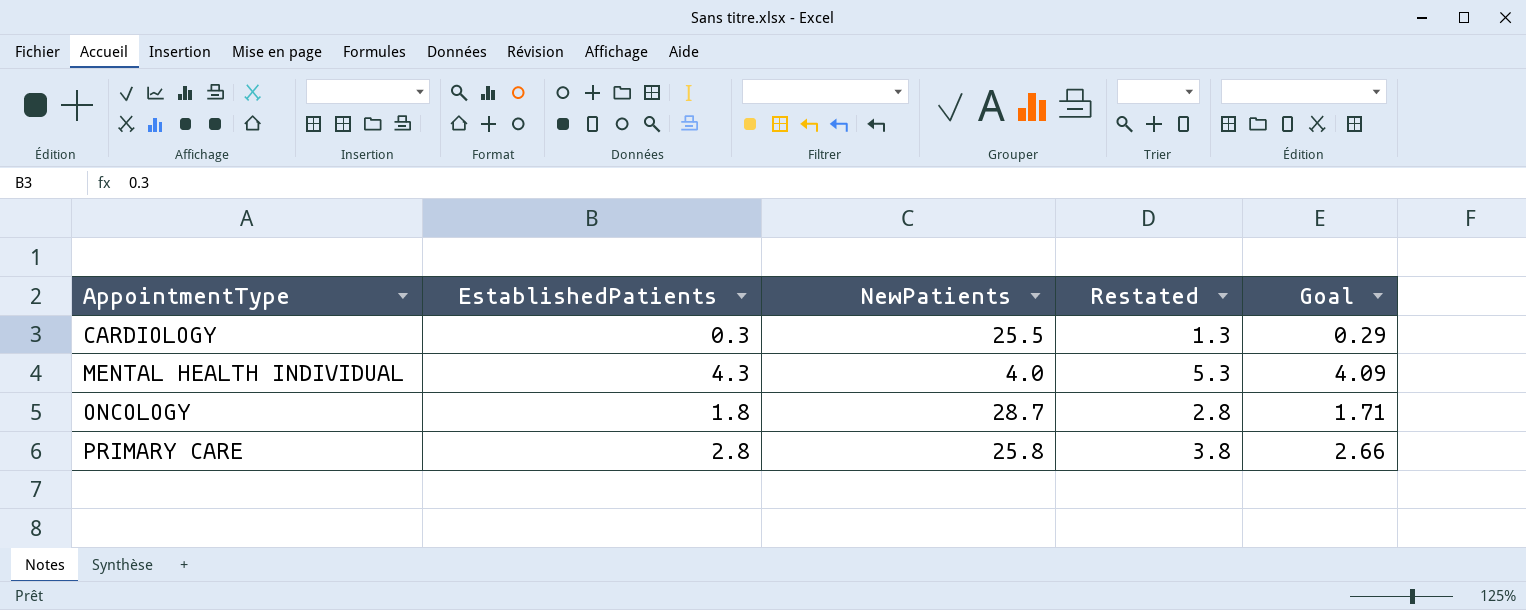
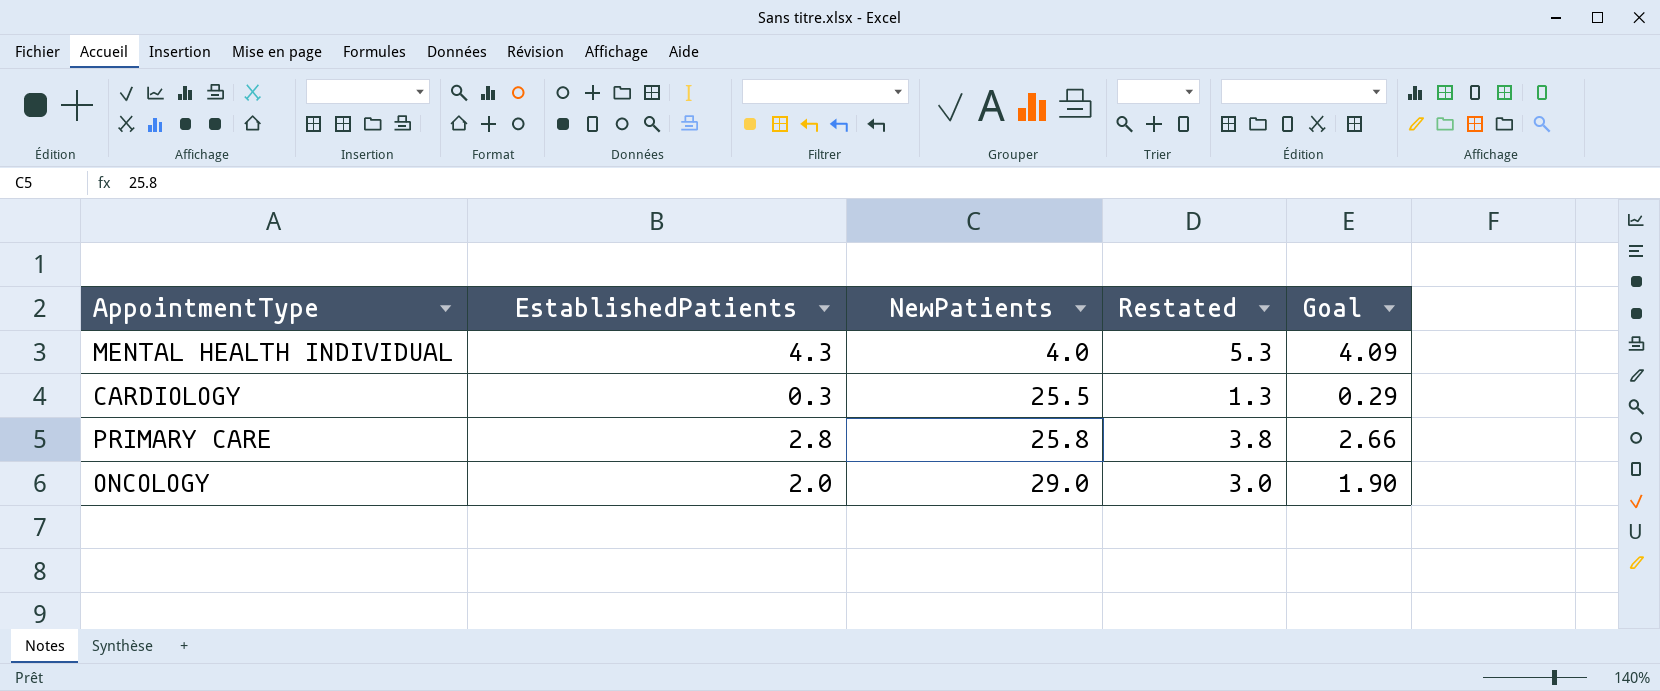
row order: AppointmentType ascending -> NewPatients ascending
ONCOLOGY | EstablishedPatients: 1.8 -> 2.0
ONCOLOGY | NewPatients: 28.7 -> 29.0
ONCOLOGY | Restated: 2.8 -> 3.0
ONCOLOGY | Goal: 1.71 -> 1.90

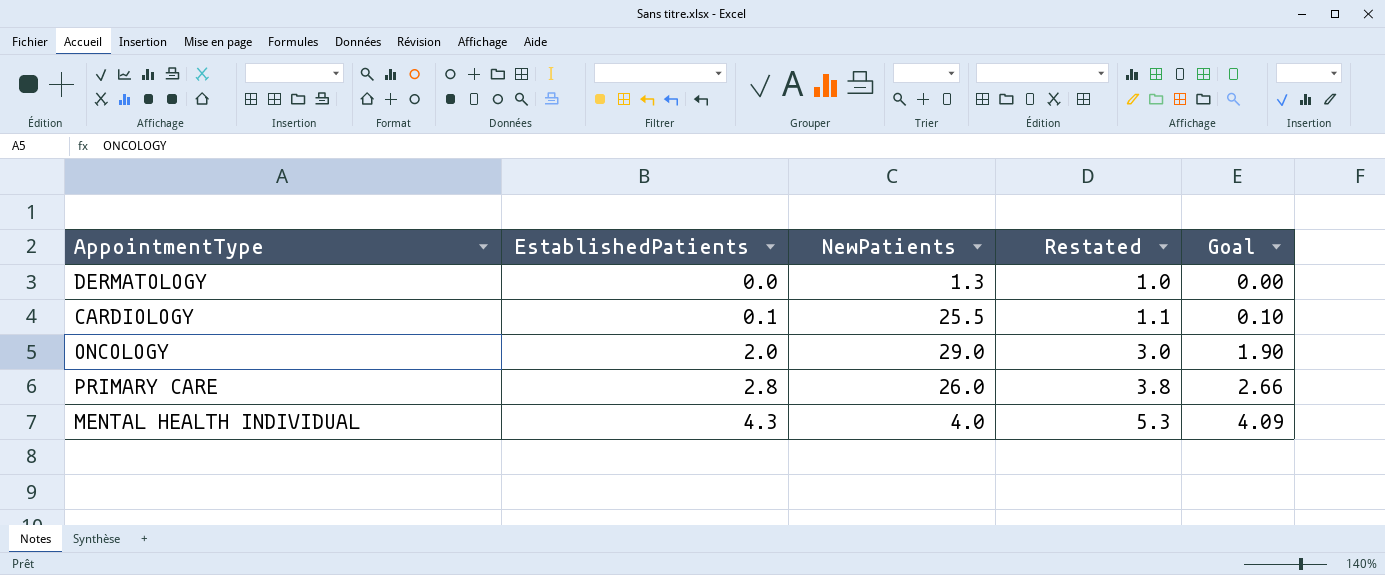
row order: NewPatients ascending -> EstablishedPatients ascending
row DERMATOLOGY: none -> 0.0 | 1.3 | 1.0 | 0.00
CARDIOLOGY | EstablishedPatients: 0.3 -> 0.1
CARDIOLOGY | Restated: 1.3 -> 1.1
CARDIOLOGY | Goal: 0.29 -> 0.10
PRIMARY CARE | NewPatients: 25.8 -> 26.0

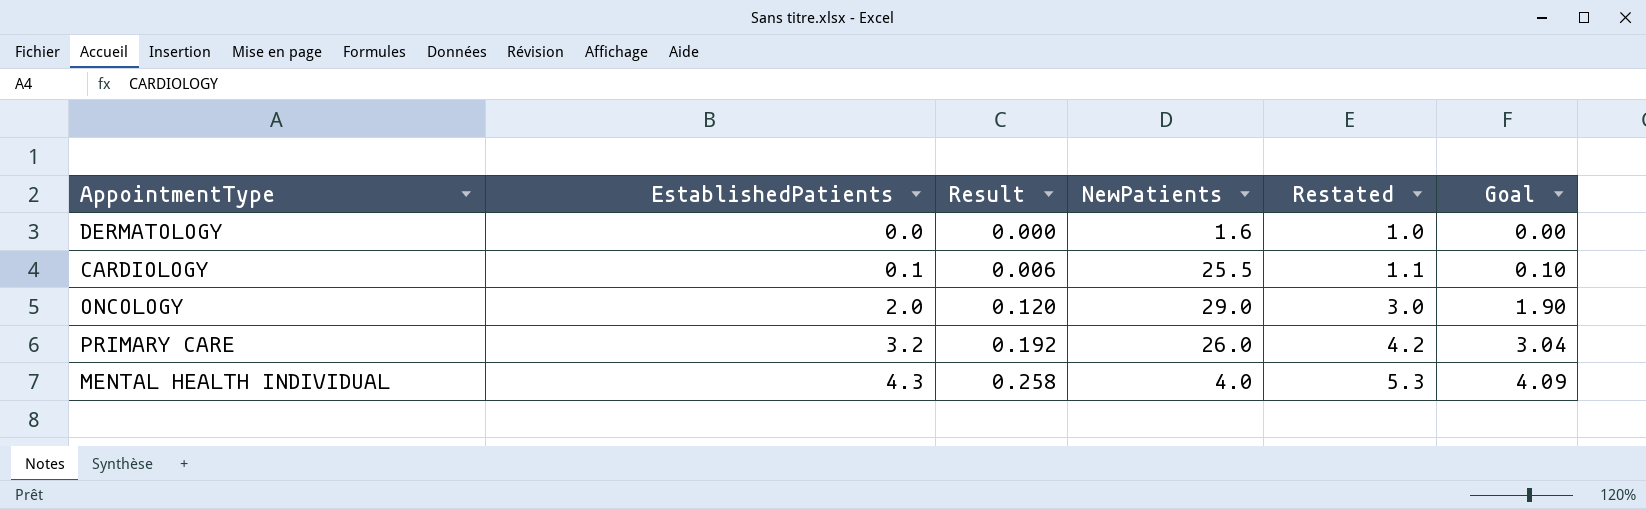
column Result | formula: none -> [EstablishedPatients] * 0.06
DERMATOLOGY | NewPatients: 1.3 -> 1.6
PRIMARY CARE | EstablishedPatients: 2.8 -> 3.2
PRIMARY CARE | Restated: 3.8 -> 4.2
PRIMARY CARE | Goal: 2.66 -> 3.04

